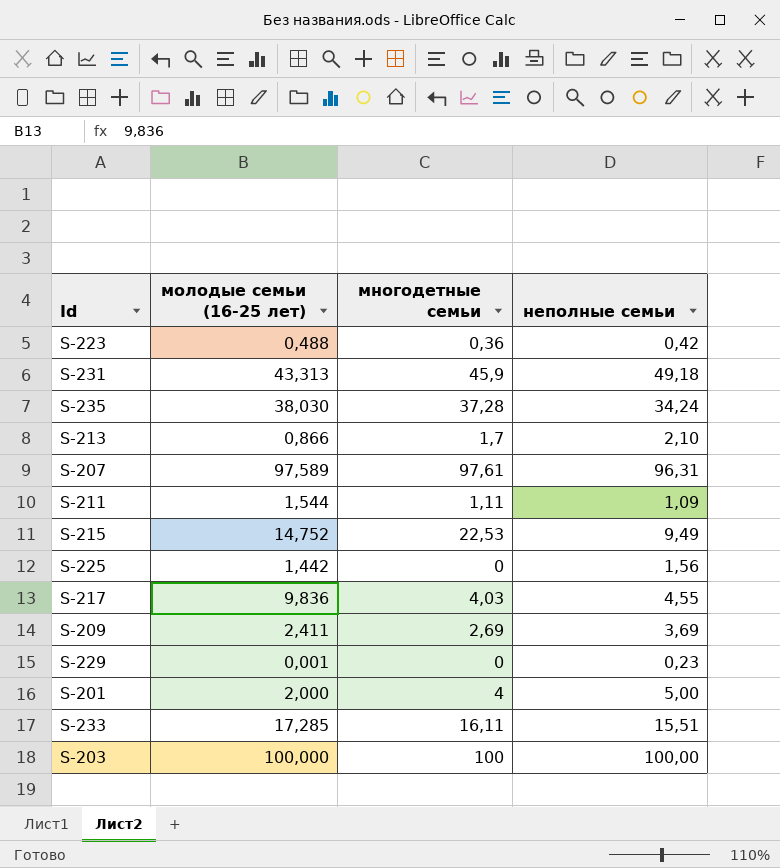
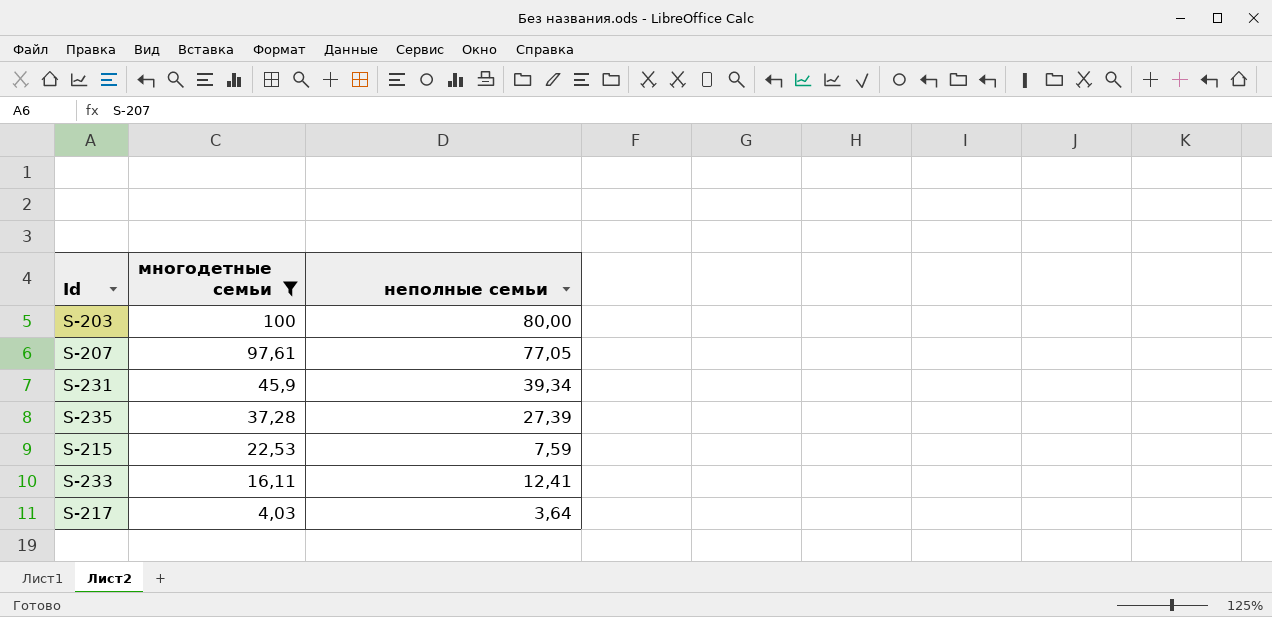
filter: none -> многодетные семьи >= 4,03
row order: none -> многодетные семьи descending
column молодые семьи (16-25 лет) | position: 2 -> none
S-203 | неполные семьи: 100,00 -> 80,00
S-207 | неполные семьи: 96,31 -> 77,05
S-231 | неполные семьи: 49,18 -> 39,34
S-235 | неполные семьи: 34,24 -> 27,39
S-215 | неполные семьи: 9,49 -> 7,59
S-233 | неполные семьи: 15,51 -> 12,41
S-217 | неполные семьи: 4,55 -> 3,64

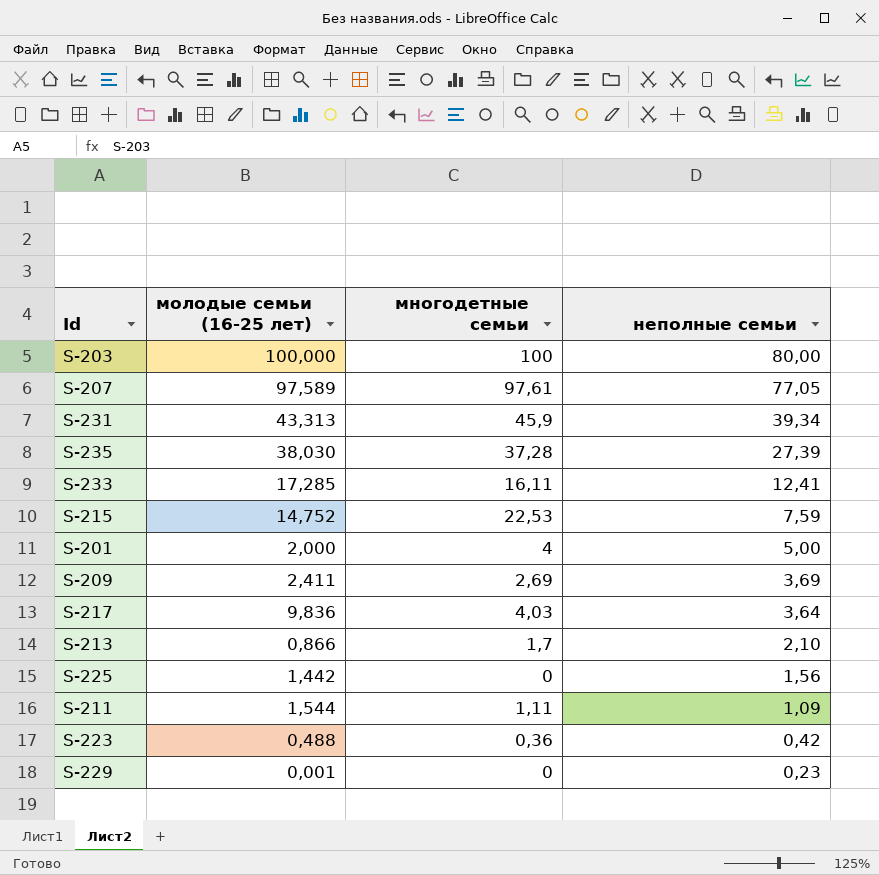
filter: многодетные семьи >= 4,03 -> none
row order: многодетные семьи descending -> неполные семьи descending
column молодые семьи (16-25 лет) | position: none -> 2

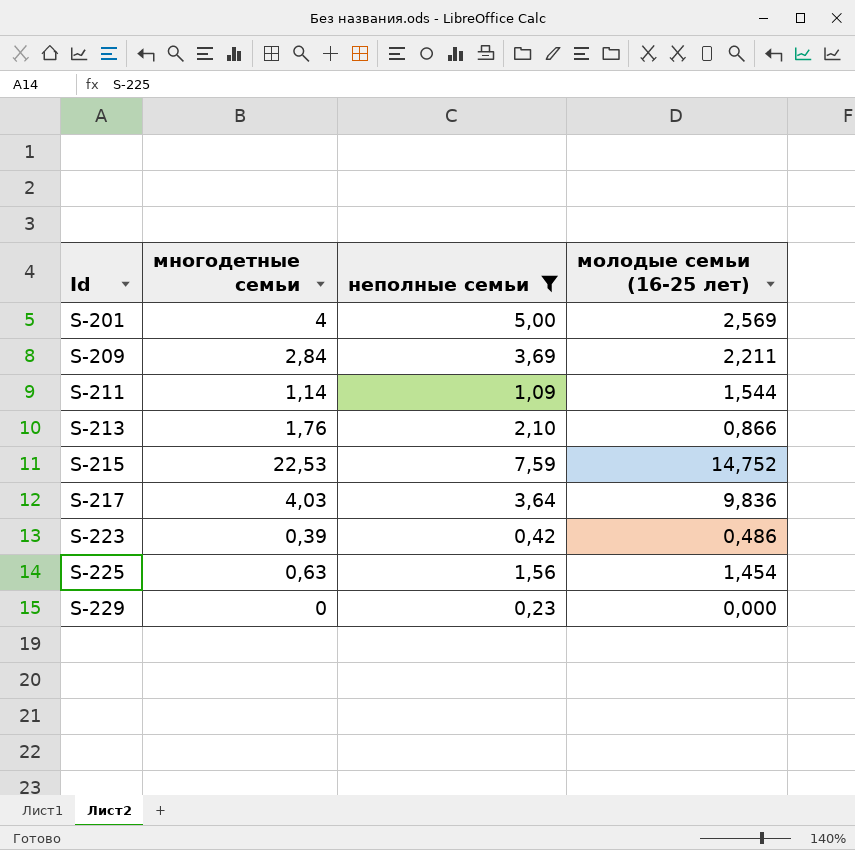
filter: none -> неполные семьи <= 7,59
row order: неполные семьи descending -> Id ascending
column молодые семьи (16-25 лет) | position: 2 -> 4
S-201 | молодые семьи (16-25 лет): 2,000 -> 2,569
S-209 | многодетные семьи: 2,69 -> 2,84
S-209 | молодые семьи (16-25 лет): 2,411 -> 2,211
S-211 | многодетные семьи: 1,11 -> 1,14
S-213 | многодетные семьи: 1,7 -> 1,76
S-223 | многодетные семьи: 0,36 -> 0,39
S-223 | молодые семьи (16-25 лет): 0,488 -> 0,486
S-225 | многодетные семьи: 0 -> 0,63
S-225 | молодые семьи (16-25 лет): 1,442 -> 1,454
S-229 | молодые семьи (16-25 лет): 0,001 -> 0,000

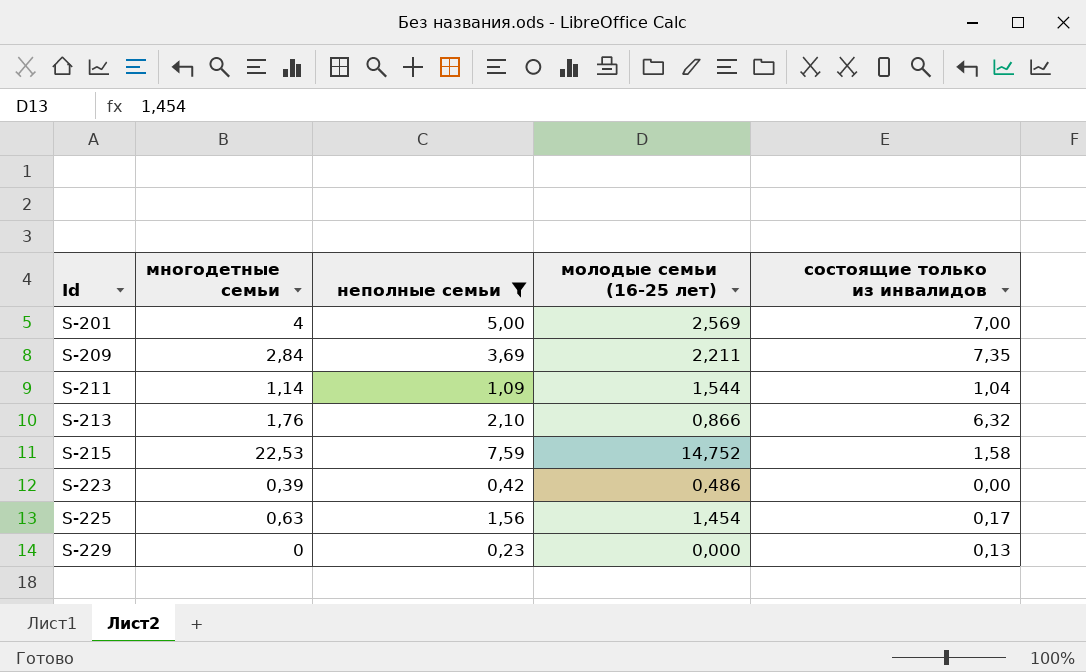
column состоящие только из инвалидов | position: none -> 5
row S-217: 4,03 | 3,64 | 9,836 -> none

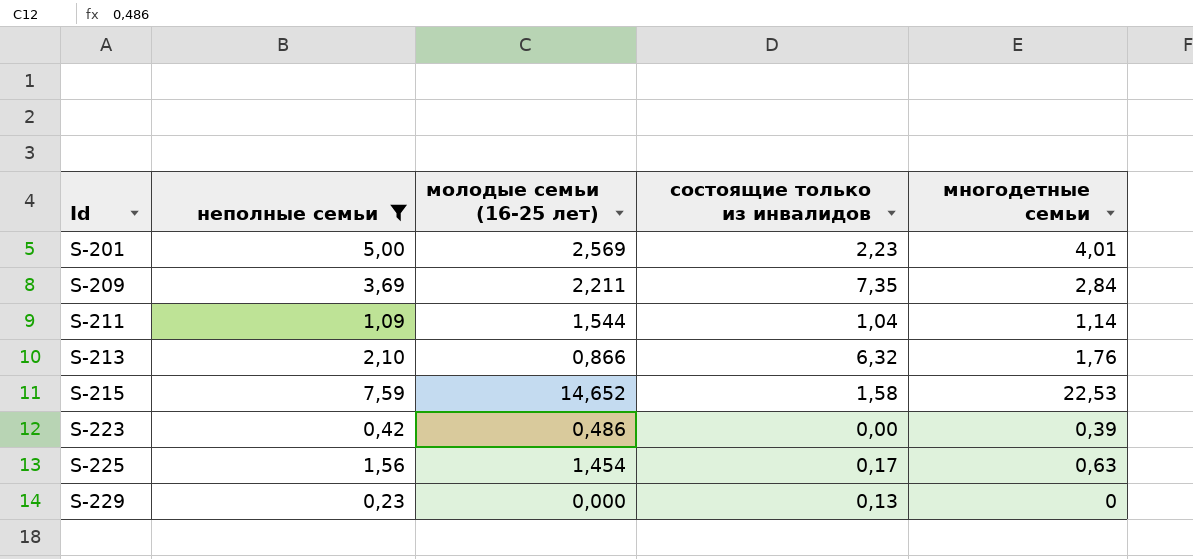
column многодетные семьи | position: 2 -> 5
S-201 | состоящие только из инвалидов: 7,00 -> 2,23
S-201 | многодетные семьи: 4 -> 4,01
S-215 | молодые семьи (16-25 лет): 14,752 -> 14,652

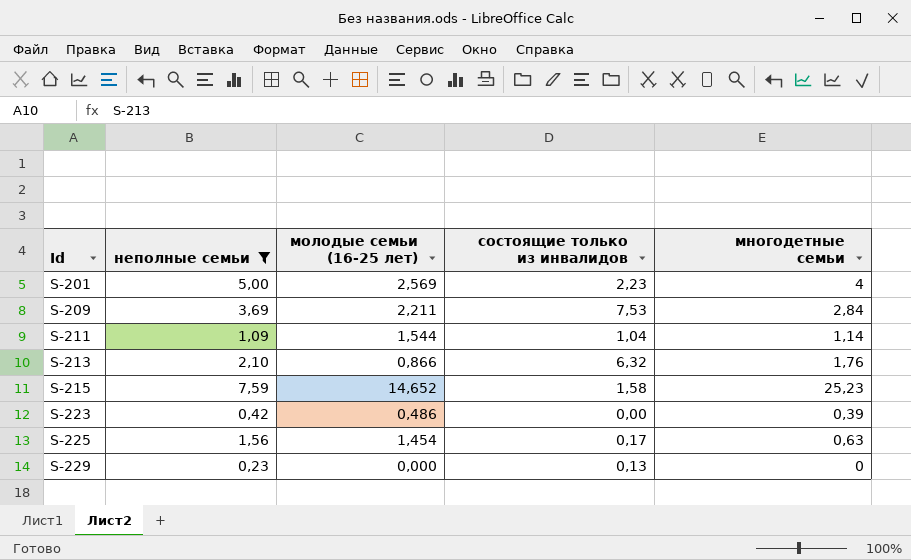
S-201 | многодетные семьи: 4,01 -> 4
S-209 | состоящие только из инвалидов: 7,35 -> 7,53
S-215 | многодетные семьи: 22,53 -> 25,23

